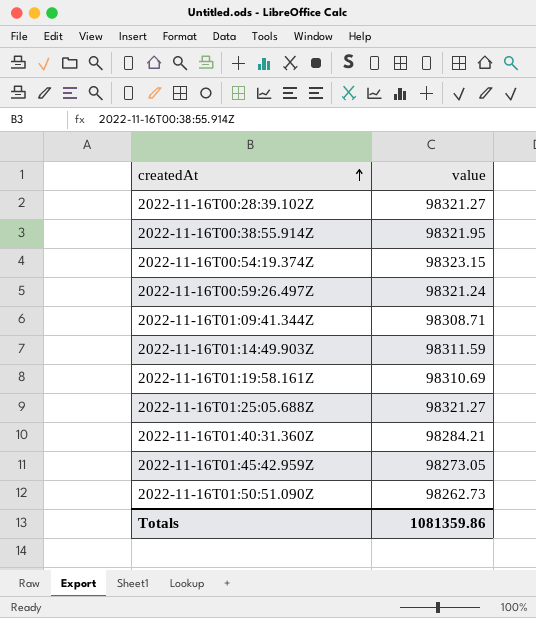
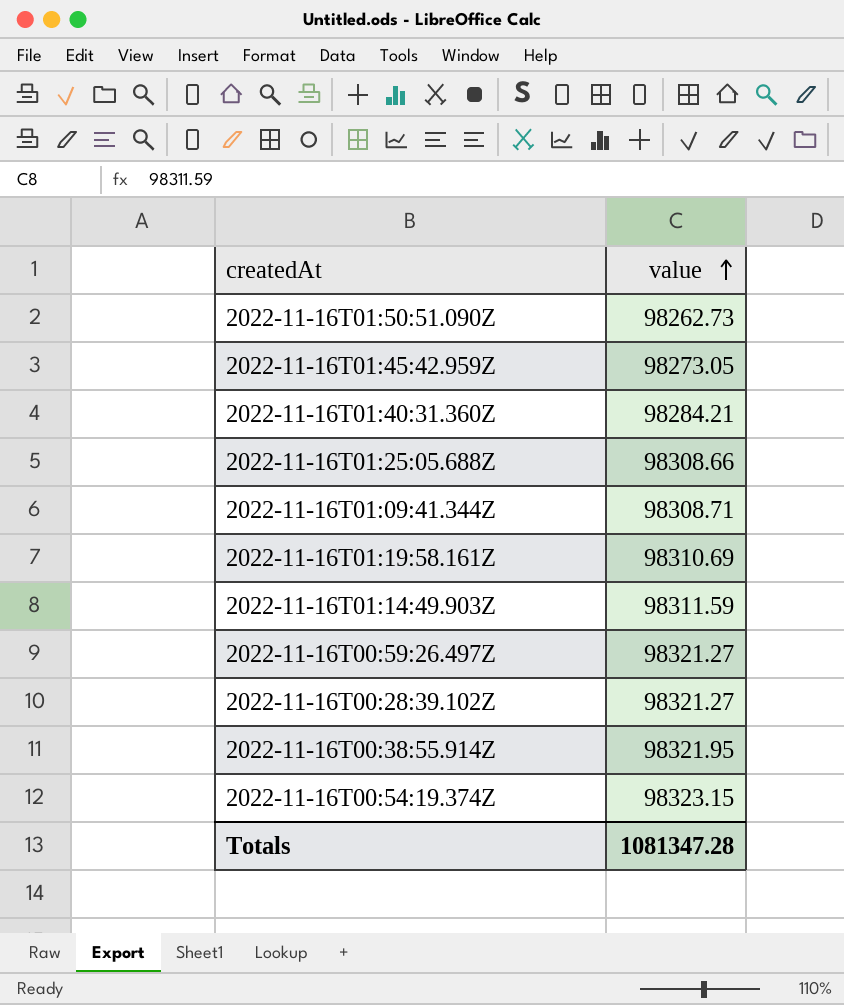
row order: createdAt ascending -> value ascending
2022-11-16T01:25:05.688Z | value: 98321.27 -> 98308.66
2022-11-16T00:59:26.497Z | value: 98321.24 -> 98321.27
Totals | value: 1081359.86 -> 1081347.28

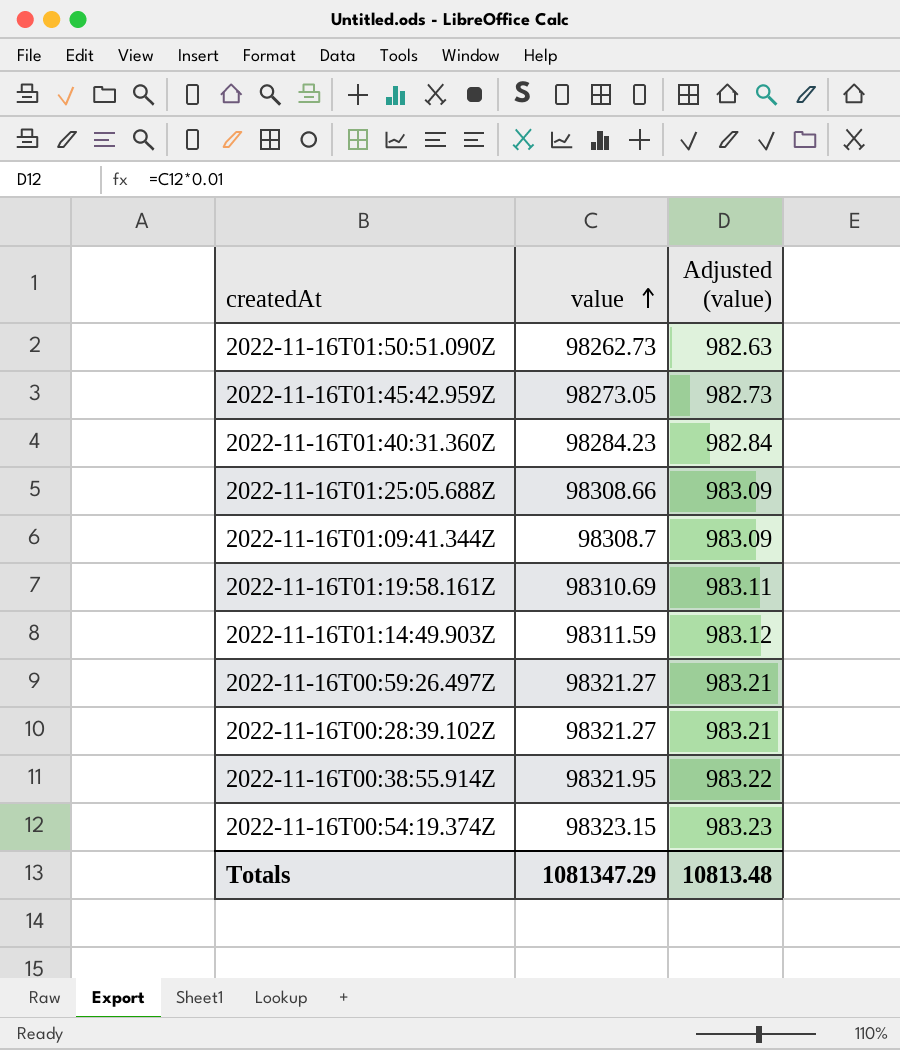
column Adjusted (value) | formula: none -> [value] * 0.01
2022-11-16T01:40:31.360Z | value: 98284.21 -> 98284.23
2022-11-16T01:09:41.344Z | value: 98308.71 -> 98308.7
Totals | value: 1081347.28 -> 1081347.29

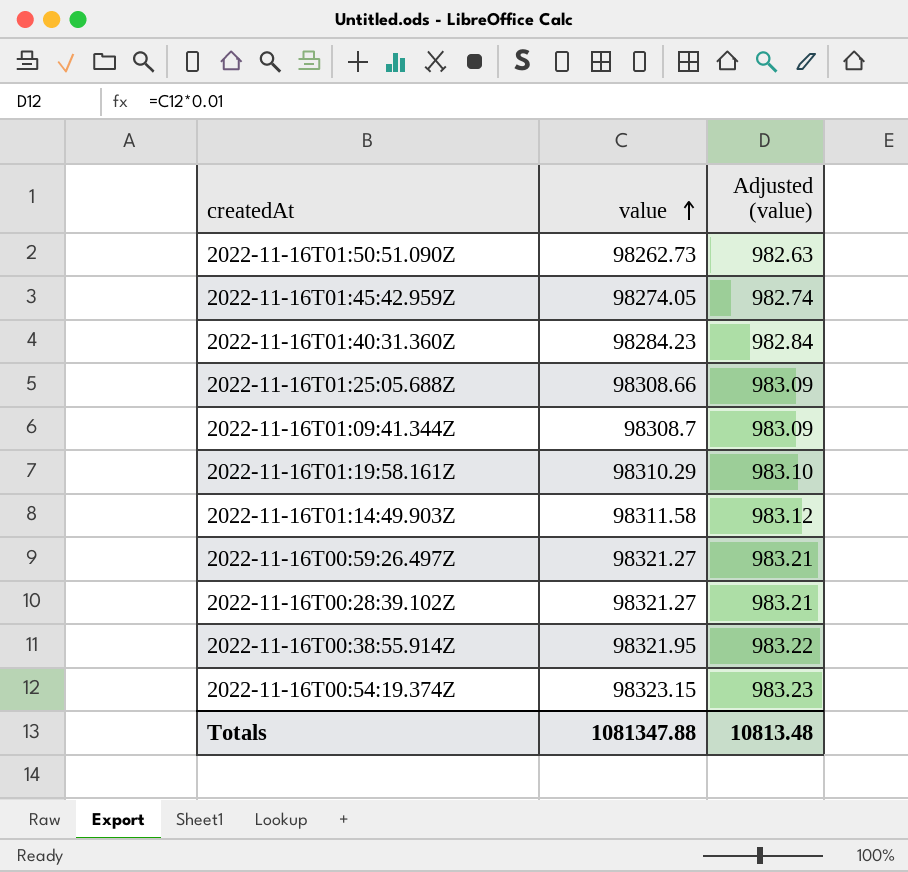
2022-11-16T01:45:42.959Z | value: 98273.05 -> 98274.05
2022-11-16T01:45:42.959Z | Adjusted (value): 982.73 -> 982.74
2022-11-16T01:19:58.161Z | value: 98310.69 -> 98310.29
2022-11-16T01:19:58.161Z | Adjusted (value): 983.11 -> 983.10
2022-11-16T01:14:49.903Z | value: 98311.59 -> 98311.58
Totals | value: 1081347.29 -> 1081347.88

